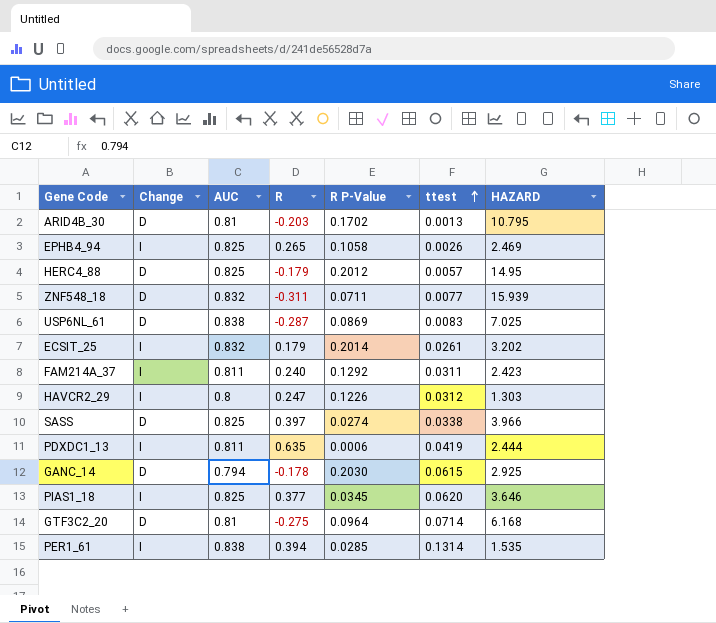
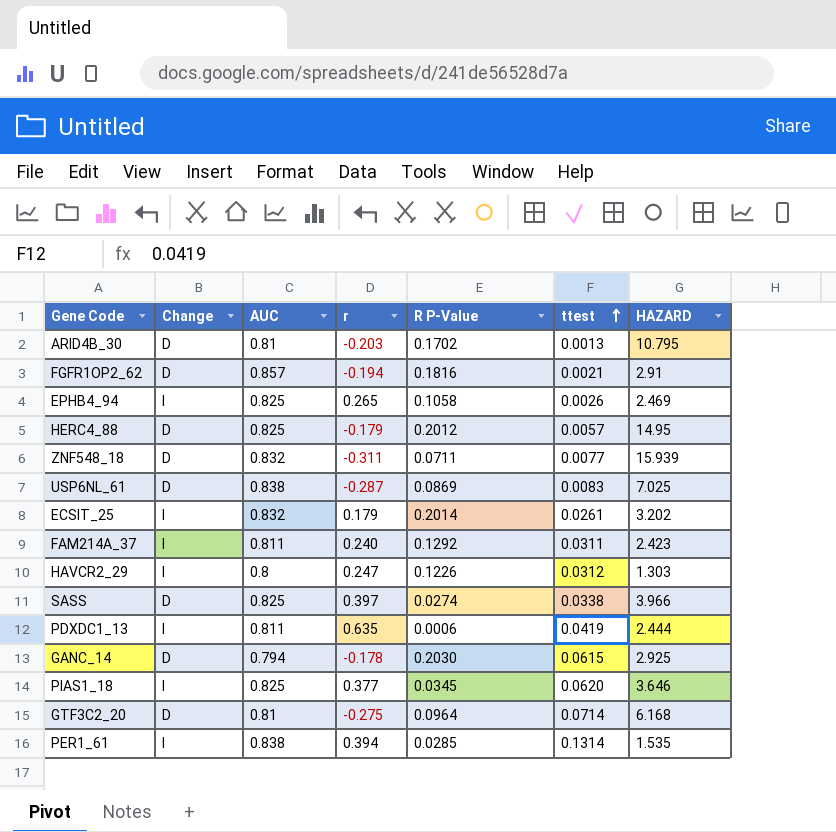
column name: R -> r
row FGFR1OP2_62: none -> D | 0.857 | -0.194 | 0.1816 | 0.0021 | 2.91

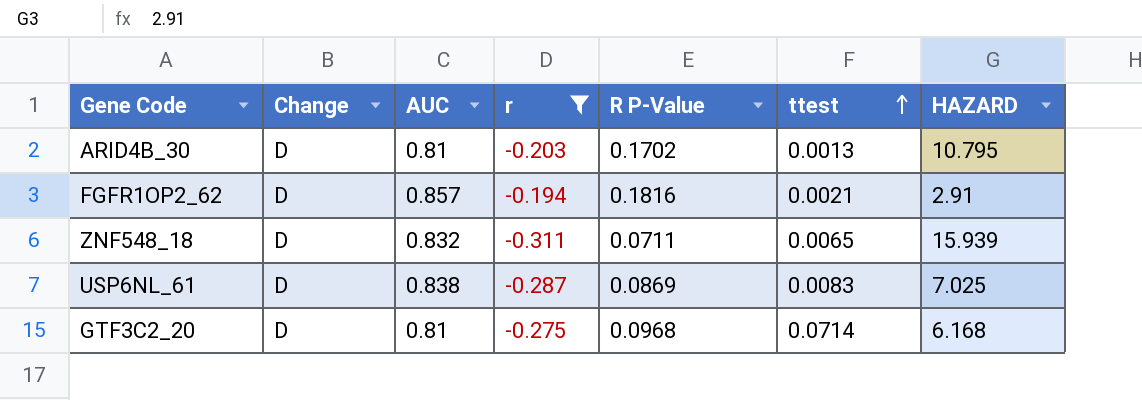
filter: none -> r <= -0.194
ZNF548_18 | ttest: 0.0077 -> 0.0065
GTF3C2_20 | R P-Value: 0.0964 -> 0.0968

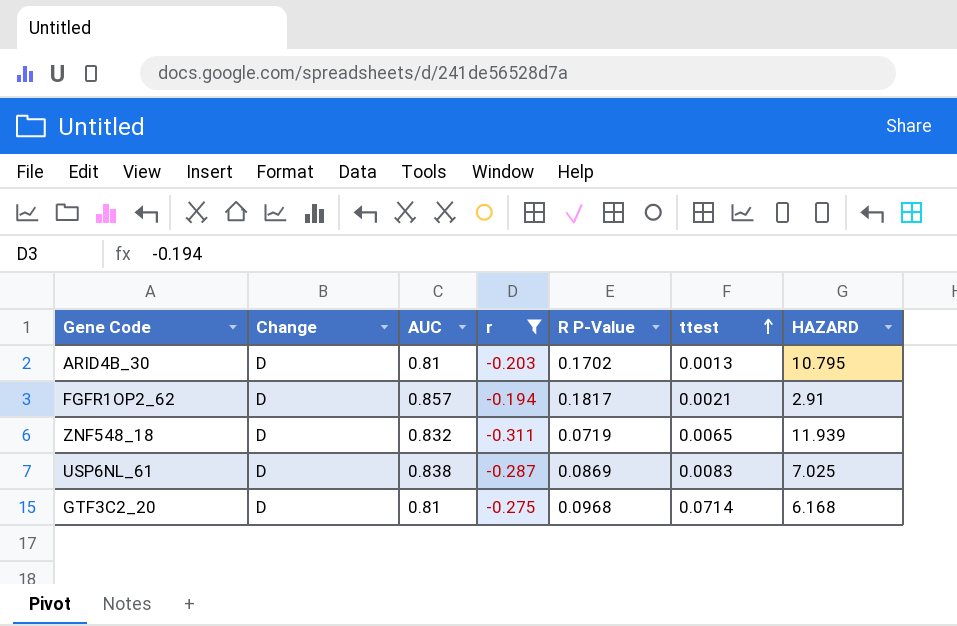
FGFR1OP2_62 | R P-Value: 0.1816 -> 0.1817
ZNF548_18 | R P-Value: 0.0711 -> 0.0719
ZNF548_18 | HAZARD: 15.939 -> 11.939

